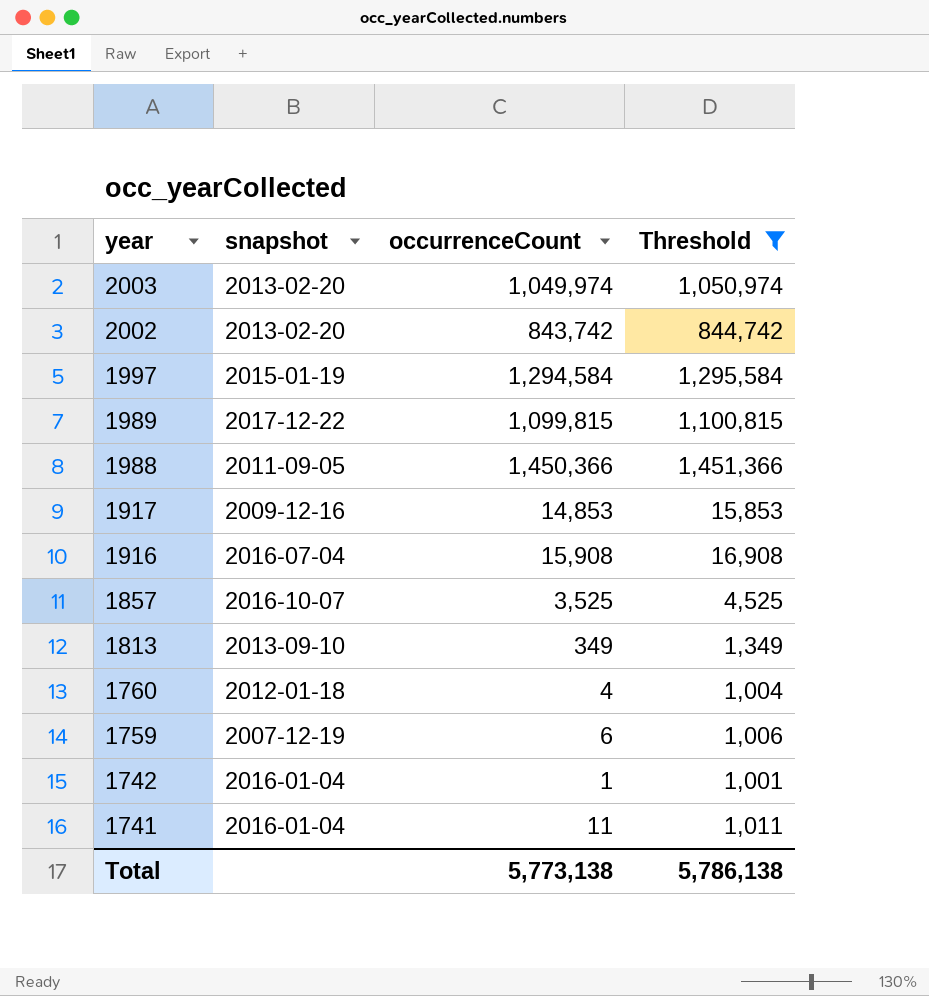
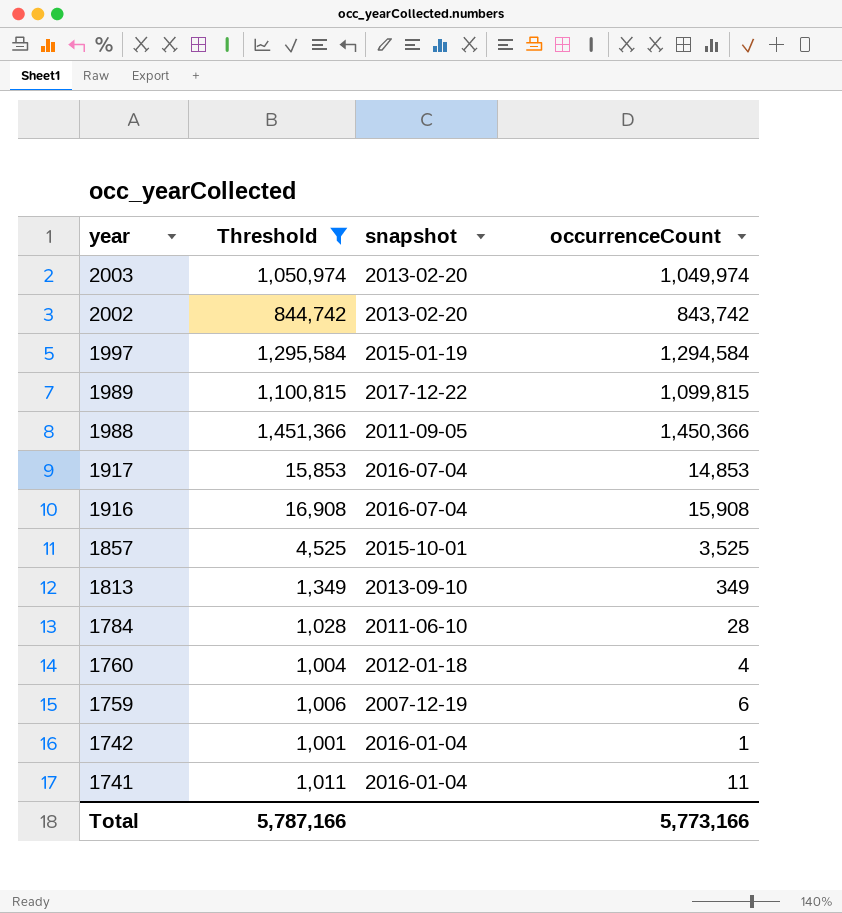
column Threshold | position: 4 -> 2
1917 | snapshot: 2009-12-16 -> 2016-07-04
1857 | snapshot: 2016-10-07 -> 2015-10-01
row 1784: none -> 1,028 | 2011-06-10 | 28
Total | Threshold: 5,786,138 -> 5,787,166
Total | occurrenceCount: 5,773,138 -> 5,773,166

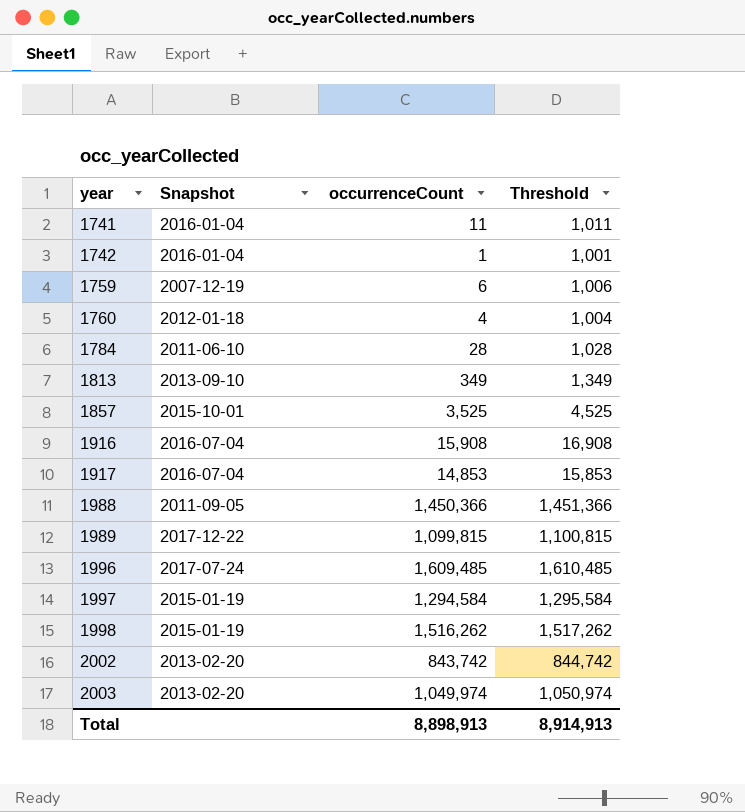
filter: Threshold <= 1,451,366 -> none
row order: year descending -> year ascending
column name: snapshot -> Snapshot
column Threshold | position: 2 -> 4
Total | occurrenceCount: 5,773,166 -> 8,898,913
Total | Threshold: 5,787,166 -> 8,914,913

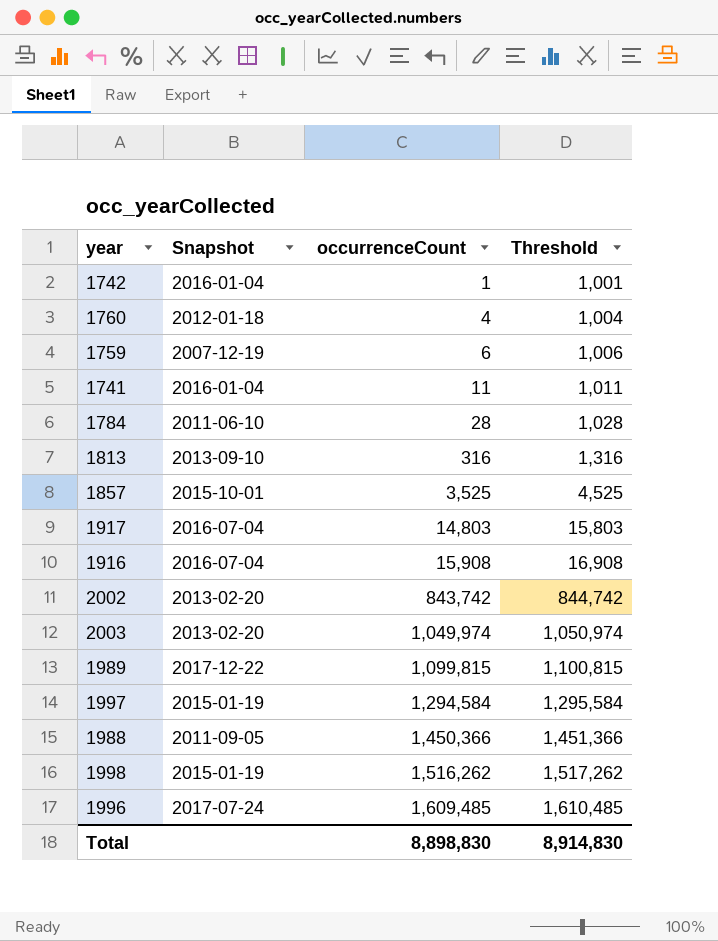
row order: year ascending -> occurrenceCount ascending
1813 | occurrenceCount: 349 -> 316
1813 | Threshold: 1,349 -> 1,316
1917 | occurrenceCount: 14,853 -> 14,803
1917 | Threshold: 15,853 -> 15,803
Total | occurrenceCount: 8,898,913 -> 8,898,830
Total | Threshold: 8,914,913 -> 8,914,830

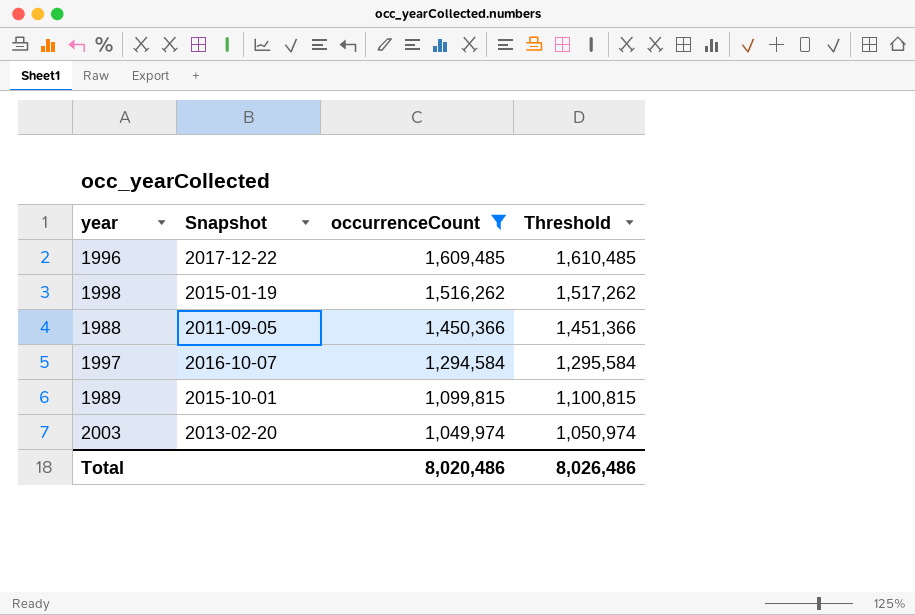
filter: none -> occurrenceCount >= 1,049,974
row order: occurrenceCount ascending -> occurrenceCount descending
1996 | Snapshot: 2017-07-24 -> 2017-12-22
1997 | Snapshot: 2015-01-19 -> 2016-10-07
1989 | Snapshot: 2017-12-22 -> 2015-10-01
Total | occurrenceCount: 8,898,830 -> 8,020,486
Total | Threshold: 8,914,830 -> 8,026,486

